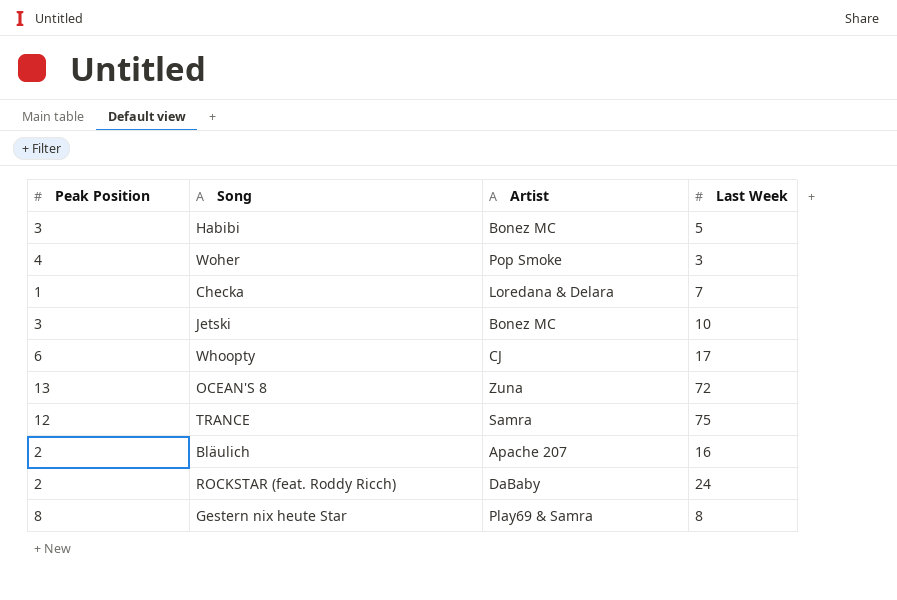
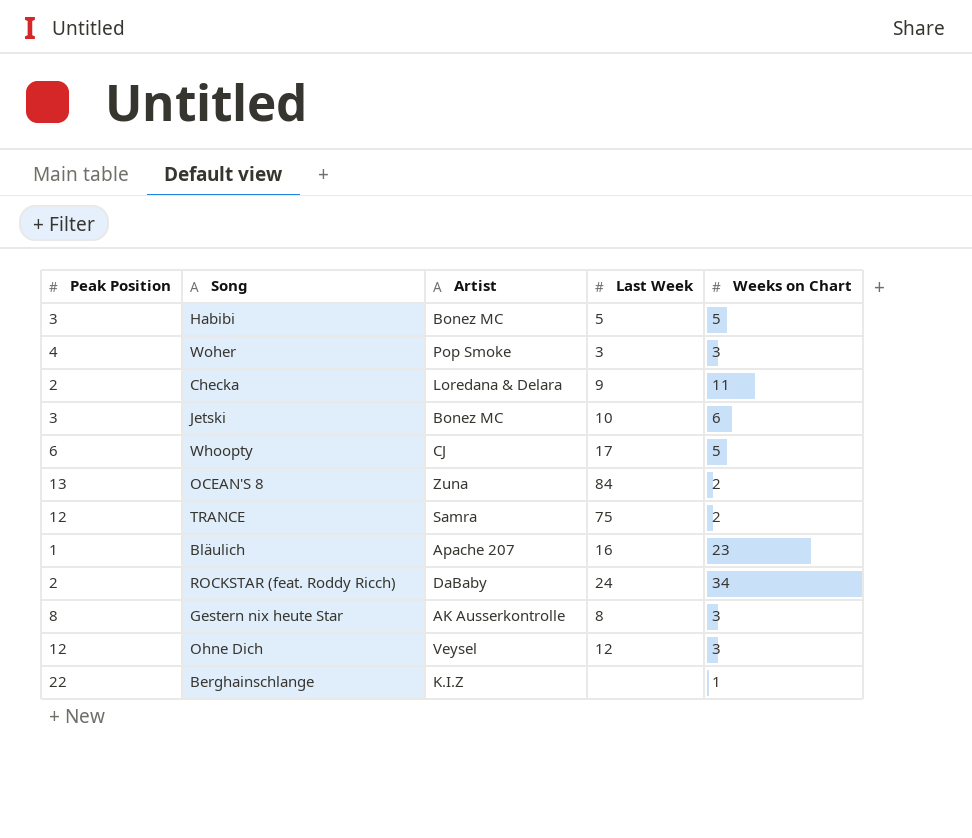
column Weeks on Chart | position: none -> 5
Checka | Peak Position: 1 -> 2
Checka | Last Week: 7 -> 9
OCEAN'S 8 | Last Week: 72 -> 84
Bläulich | Peak Position: 2 -> 1
Gestern nix heute Star | Artist: Play69 & Samra -> AK Ausserkontrolle
row Ohne Dich: none -> 12 | Veysel | 12 | 3
row Berghainschlange: none -> 22 | K.I.Z | none | 1

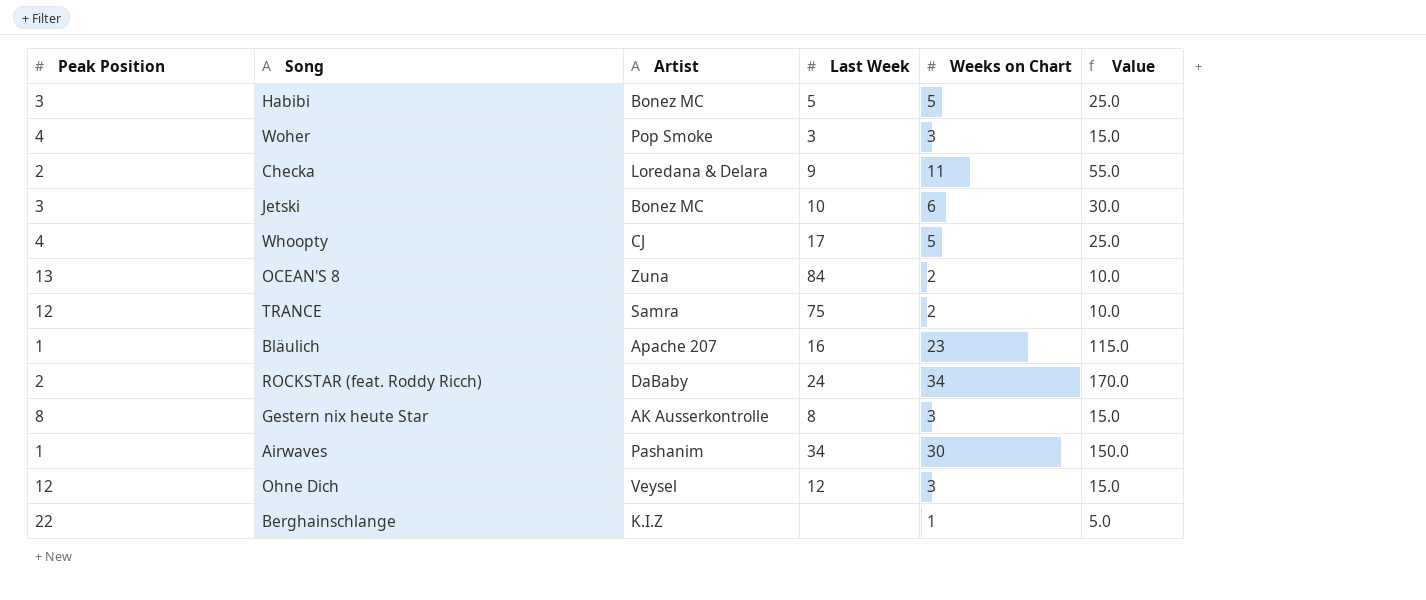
column Value | formula: none -> [Weeks on Chart] * 5
Whoopty | Peak Position: 6 -> 4
row Airwaves: none -> 1 | Pashanim | 34 | 30 | 150.0

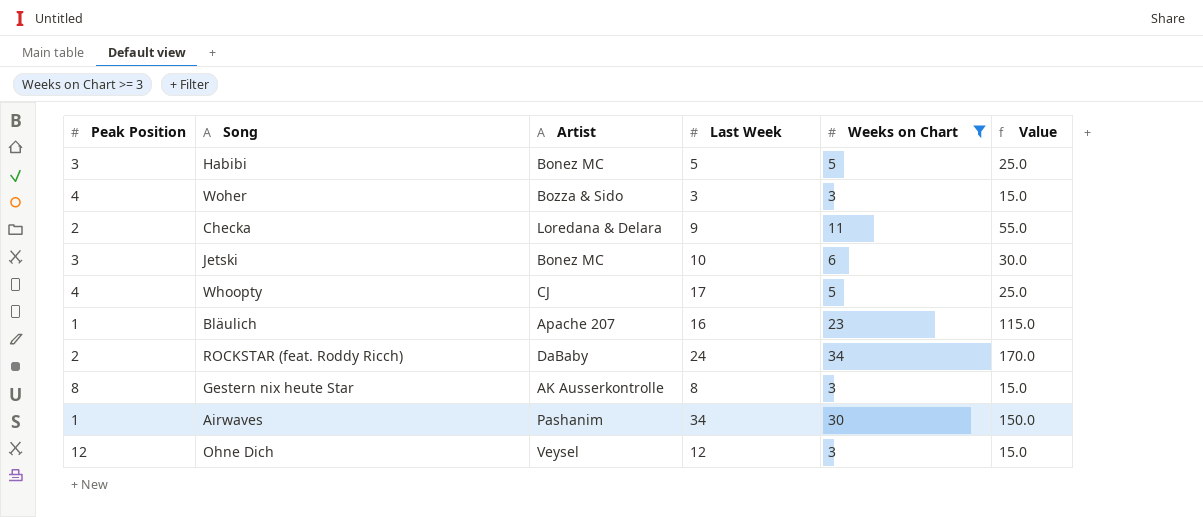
filter: none -> Weeks on Chart >= 3
Woher | Artist: Pop Smoke -> Bozza & Sido

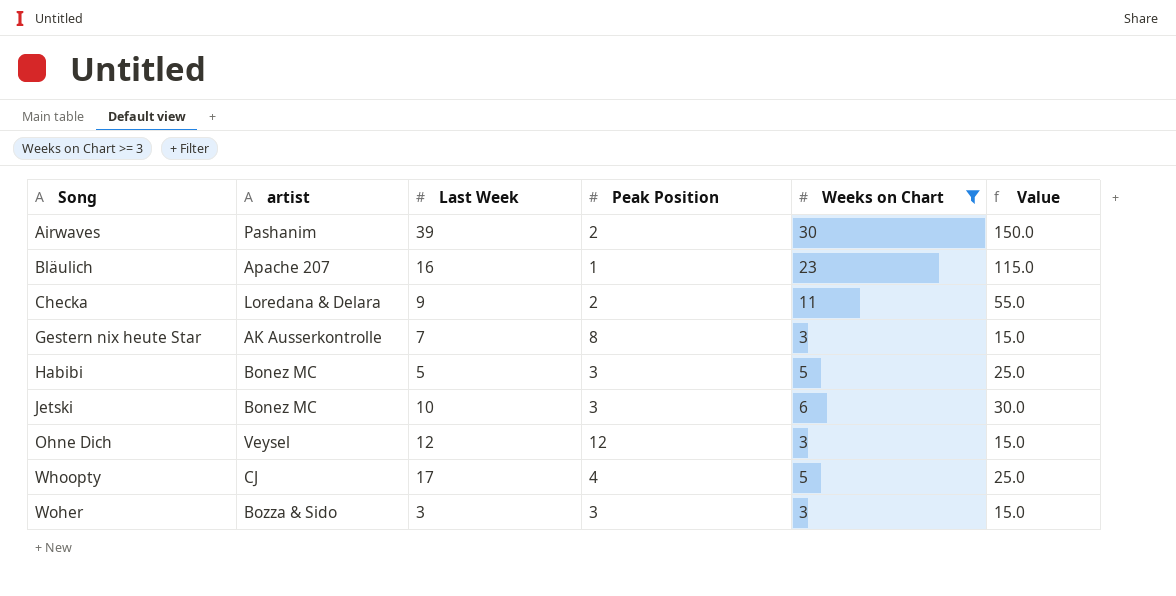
row order: none -> Song ascending
column name: Artist -> artist
column Peak Position | position: 1 -> 4
row ROCKSTAR (feat. Roddy Ricch): 2 | DaBaby | 24 | 34 | 170.0 -> none
Airwaves | Last Week: 34 -> 39
Airwaves | Peak Position: 1 -> 2
Gestern nix heute Star | Last Week: 8 -> 7
Woher | Peak Position: 4 -> 3

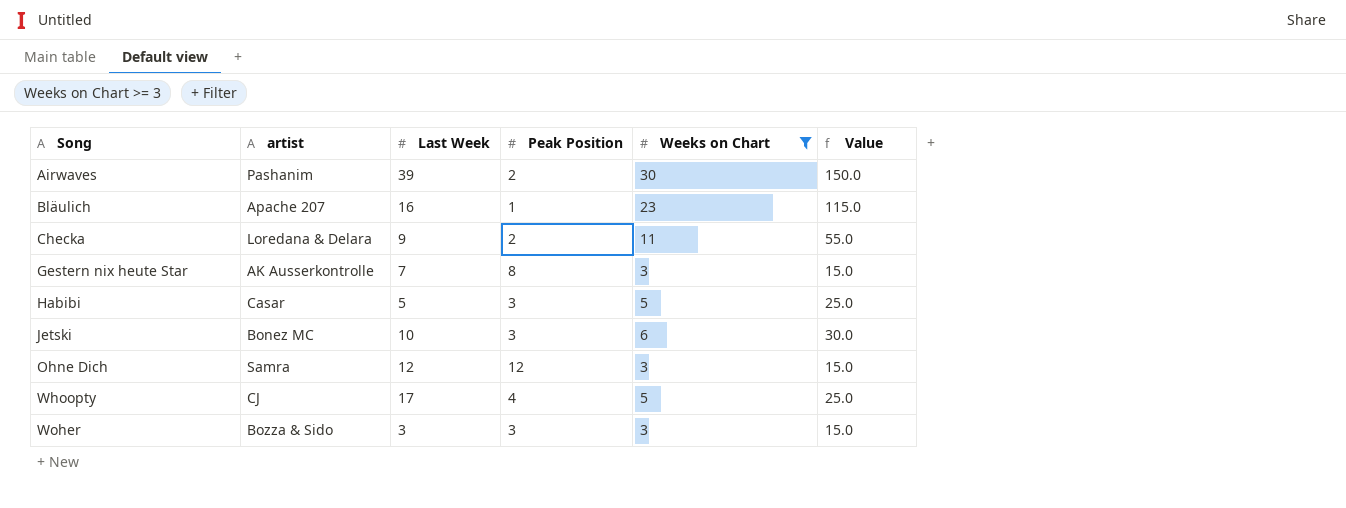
Habibi | artist: Bonez MC -> Casar
Ohne Dich | artist: Veysel -> Samra

